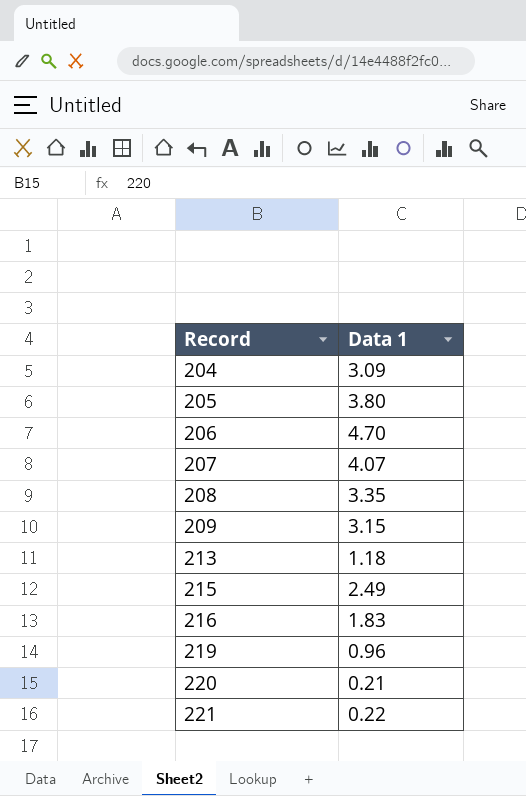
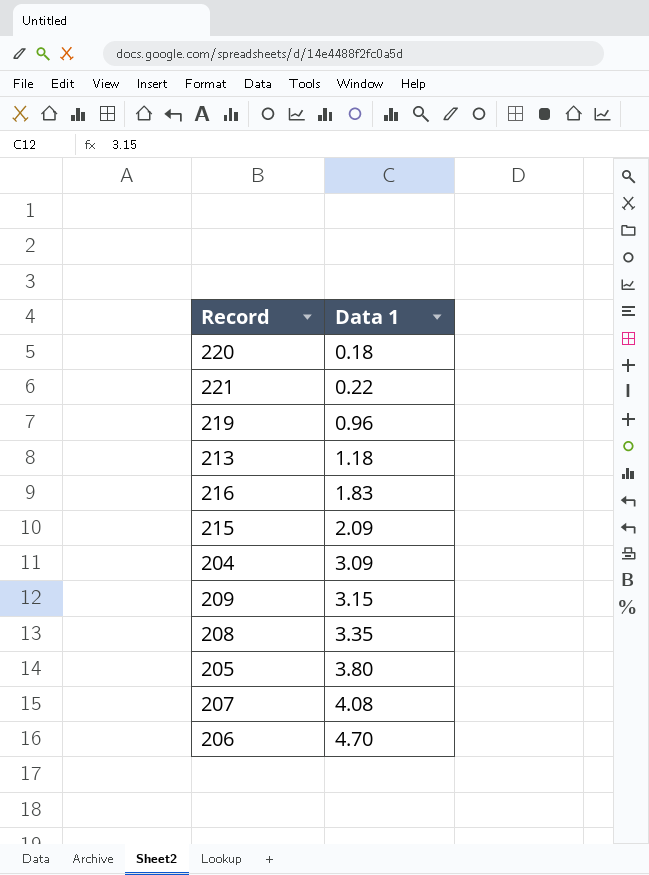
row order: Record ascending -> Data 1 ascending
220 | Data 1: 0.21 -> 0.18
215 | Data 1: 2.49 -> 2.09
207 | Data 1: 4.07 -> 4.08

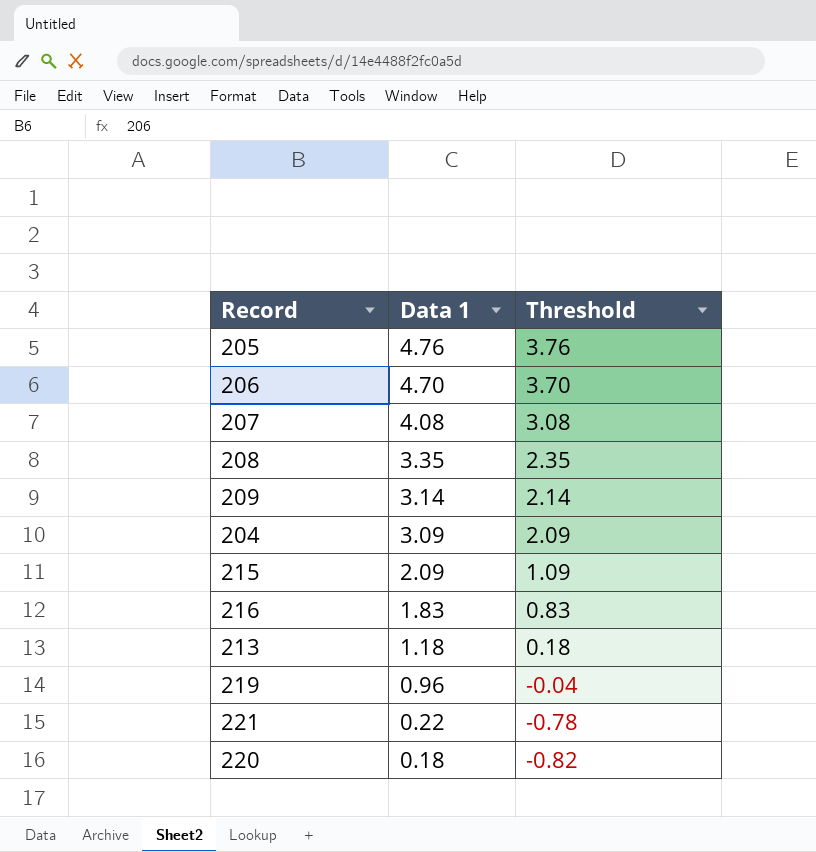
row order: Data 1 ascending -> Data 1 descending
column Threshold | formula: none -> [Data 1] - 1
205 | Data 1: 3.80 -> 4.76
209 | Data 1: 3.15 -> 3.14

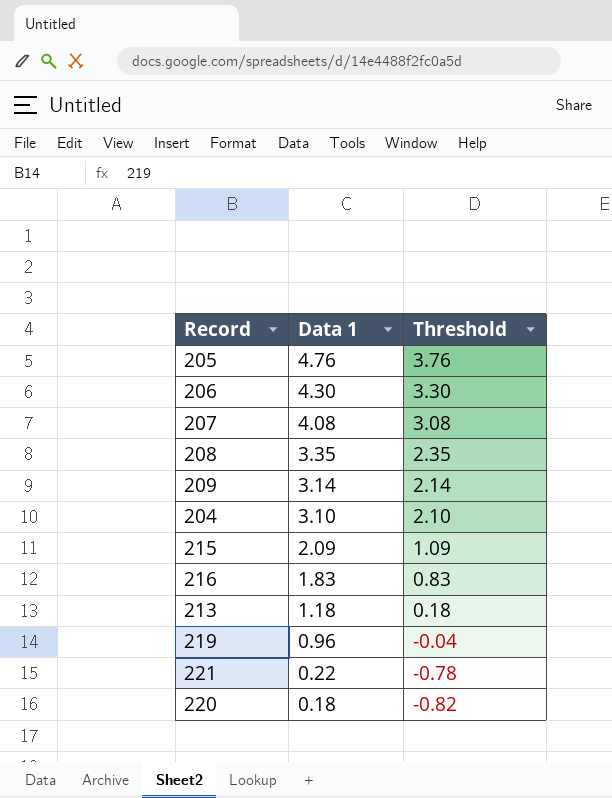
206 | Data 1: 4.70 -> 4.30
206 | Threshold: 3.70 -> 3.30
204 | Data 1: 3.09 -> 3.10
204 | Threshold: 2.09 -> 2.10

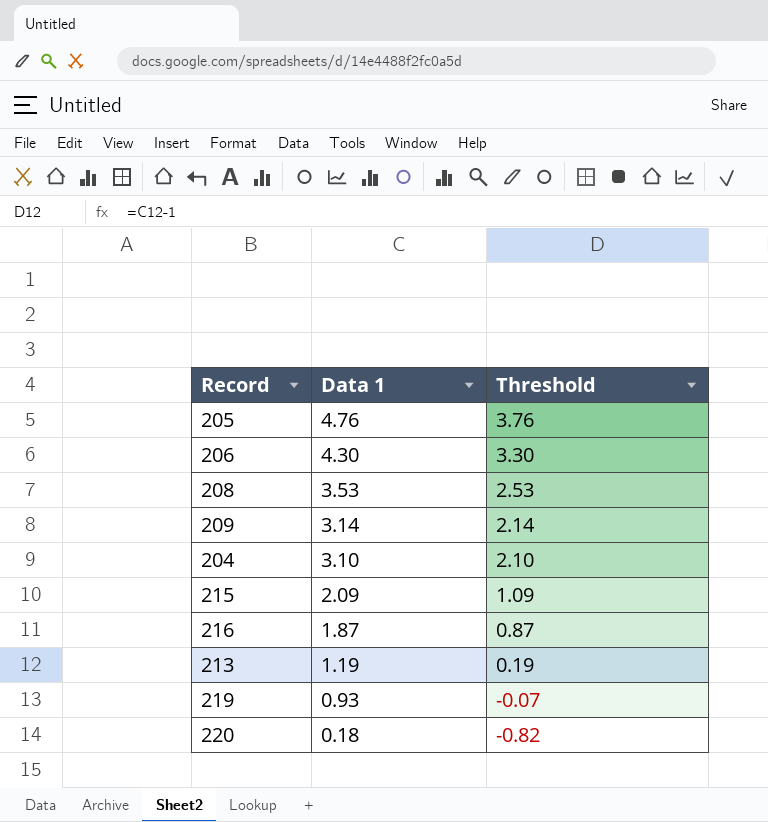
row 207: 4.08 | 3.08 -> none
row 221: 0.22 | -0.78 -> none
208 | Data 1: 3.35 -> 3.53
208 | Threshold: 2.35 -> 2.53
216 | Data 1: 1.83 -> 1.87
216 | Threshold: 0.83 -> 0.87
213 | Data 1: 1.18 -> 1.19
213 | Threshold: 0.18 -> 0.19
219 | Data 1: 0.96 -> 0.93
219 | Threshold: -0.04 -> -0.07

